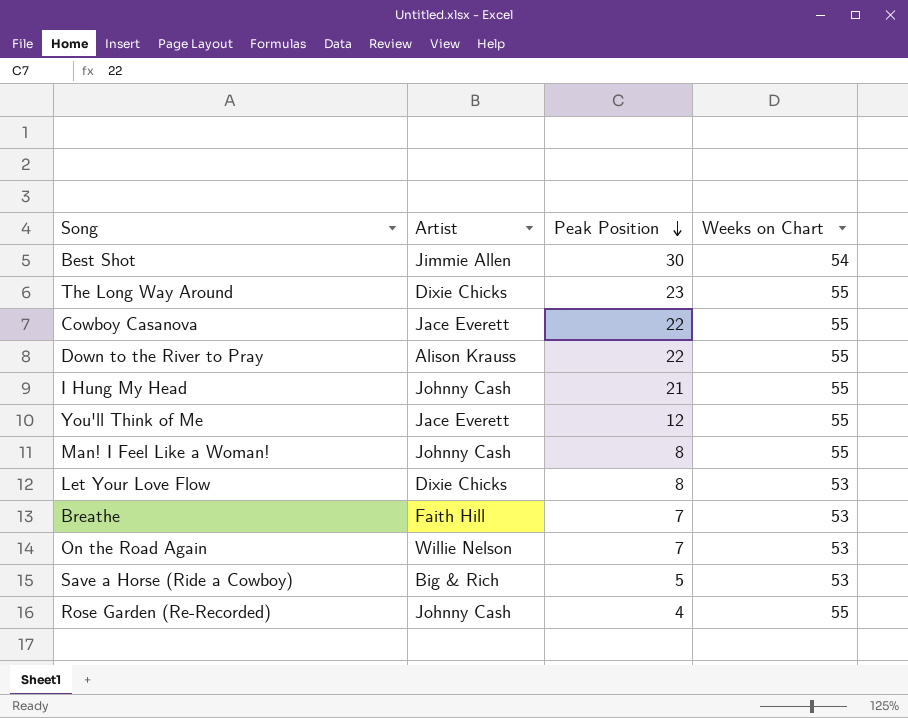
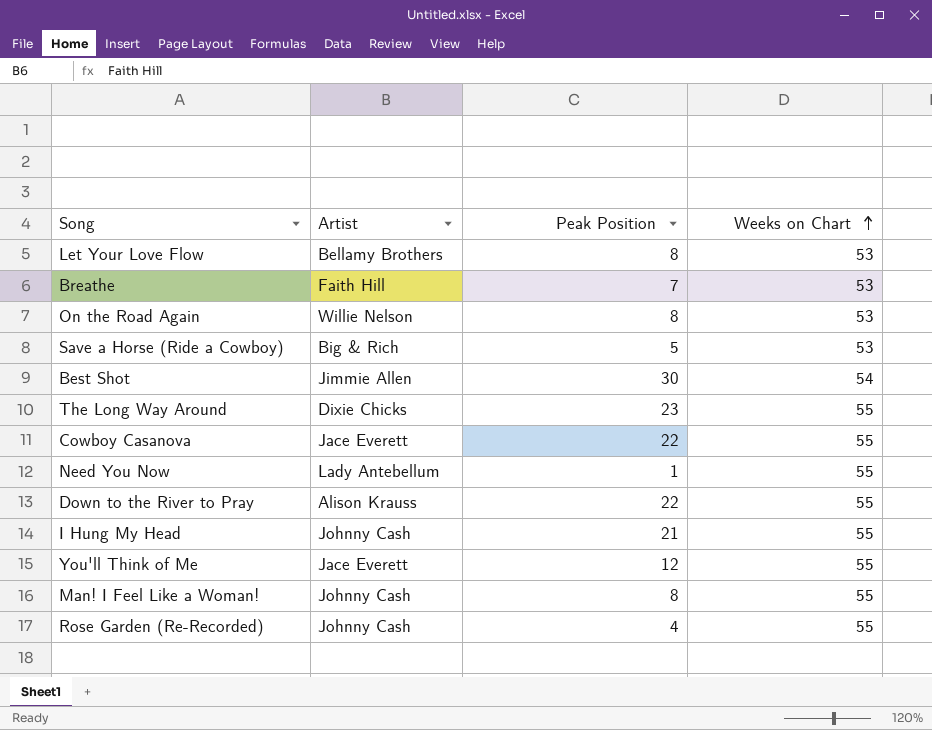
row order: Peak Position descending -> Weeks on Chart ascending
Let Your Love Flow | Artist: Dixie Chicks -> Bellamy Brothers
On the Road Again | Peak Position: 7 -> 8
row Need You Now: none -> Lady Antebellum | 1 | 55

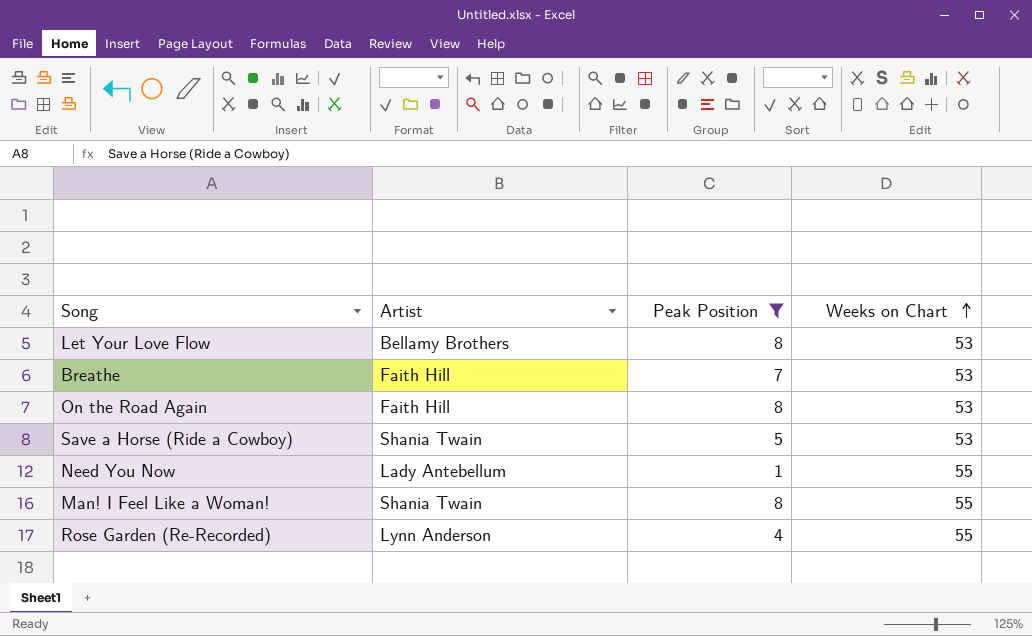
filter: none -> Peak Position <= 8
On the Road Again | Artist: Willie Nelson -> Faith Hill
Save a Horse (Ride a Cowboy) | Artist: Big & Rich -> Shania Twain
Man! I Feel Like a Woman! | Artist: Johnny Cash -> Shania Twain
Rose Garden (Re-Recorded) | Artist: Johnny Cash -> Lynn Anderson

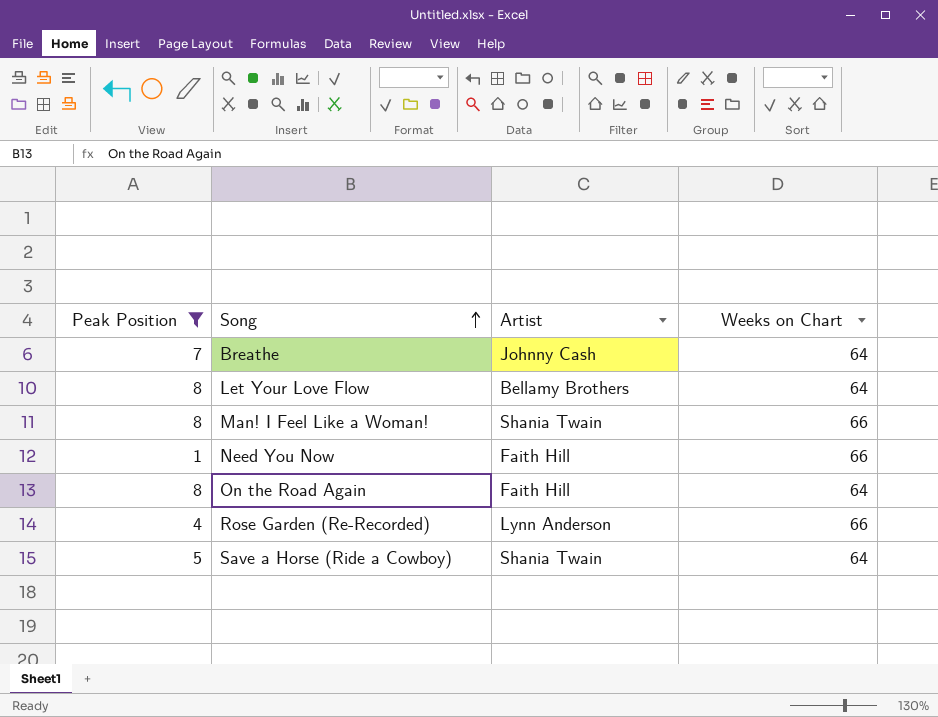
row order: Weeks on Chart ascending -> Song ascending
column Peak Position | position: 3 -> 1
Breathe | Artist: Faith Hill -> Johnny Cash
Breathe | Weeks on Chart: 53 -> 64
Let Your Love Flow | Weeks on Chart: 53 -> 64
Man! I Feel Like a Woman! | Weeks on Chart: 55 -> 66
Need You Now | Artist: Lady Antebellum -> Faith Hill
Need You Now | Weeks on Chart: 55 -> 66
On the Road Again | Weeks on Chart: 53 -> 64
Rose Garden (Re-Recorded) | Weeks on Chart: 55 -> 66
Save a Horse (Ride a Cowboy) | Weeks on Chart: 53 -> 64

